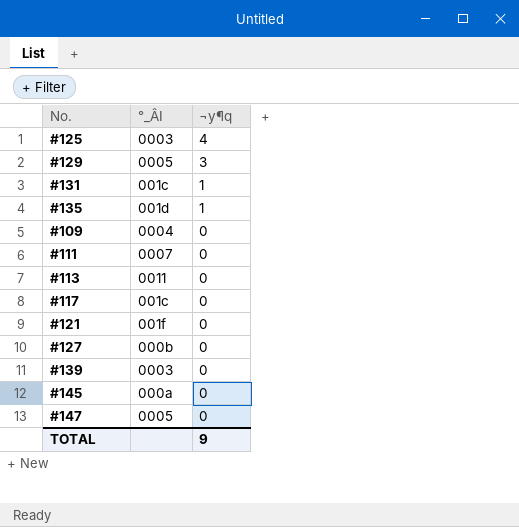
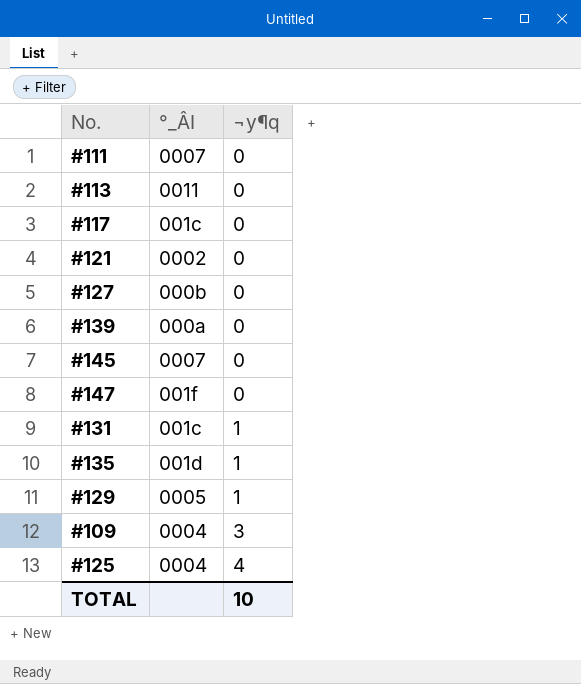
row order: ¬y¶q descending -> ¬y¶q ascending
#121 | °_ÂI: 001f -> 0002
#139 | °_ÂI: 0003 -> 000a
#145 | °_ÂI: 000a -> 0007
#147 | °_ÂI: 0005 -> 001f
#129 | ¬y¶q: 3 -> 1
#109 | ¬y¶q: 0 -> 3
#125 | °_ÂI: 0003 -> 0004
TOTAL | ¬y¶q: 9 -> 10

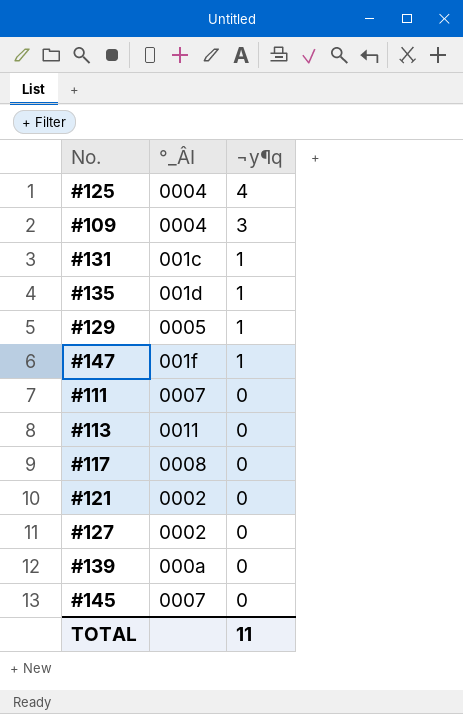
row order: ¬y¶q ascending -> ¬y¶q descending
#147 | ¬y¶q: 0 -> 1
#117 | °_ÂI: 001c -> 0008
#127 | °_ÂI: 000b -> 0002
TOTAL | ¬y¶q: 10 -> 11

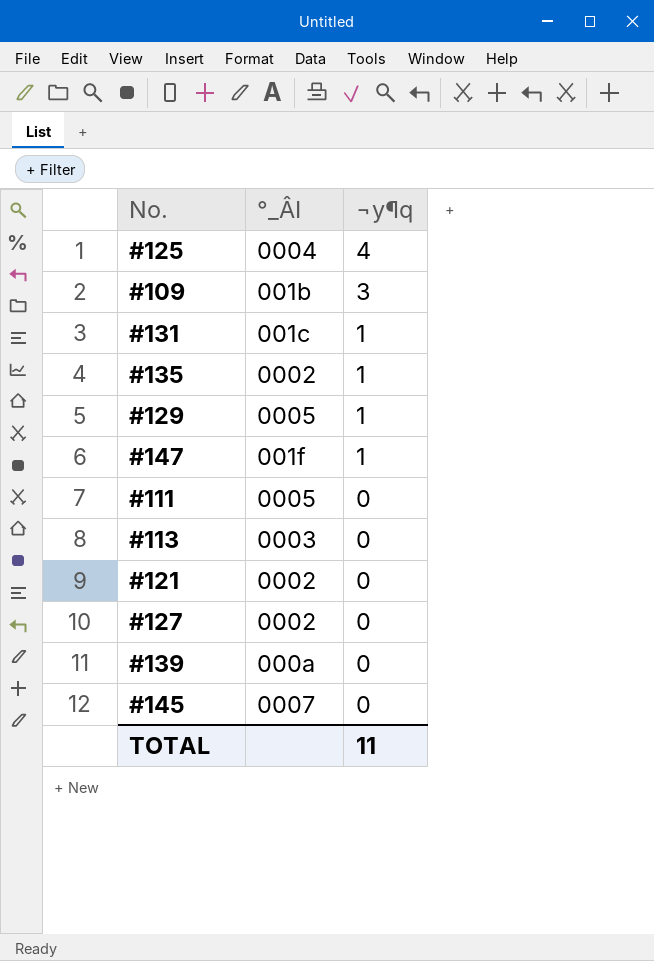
row #117: 0008 | 0 -> none
#109 | °_ÂI: 0004 -> 001b
#135 | °_ÂI: 001d -> 0002
#111 | °_ÂI: 0007 -> 0005
#113 | °_ÂI: 0011 -> 0003

